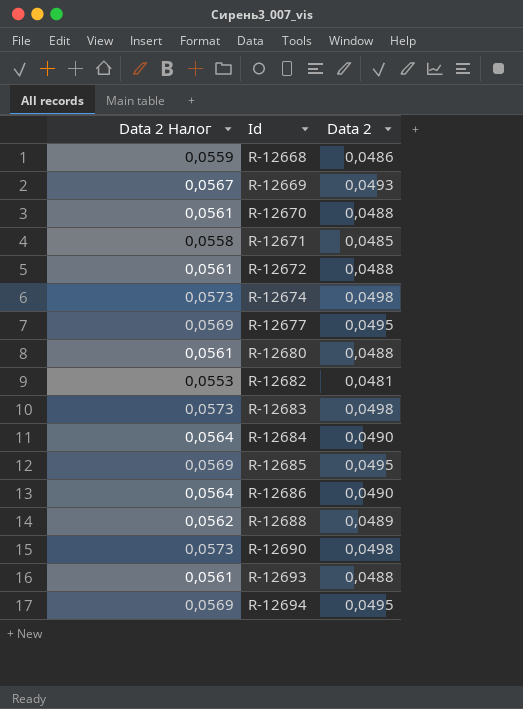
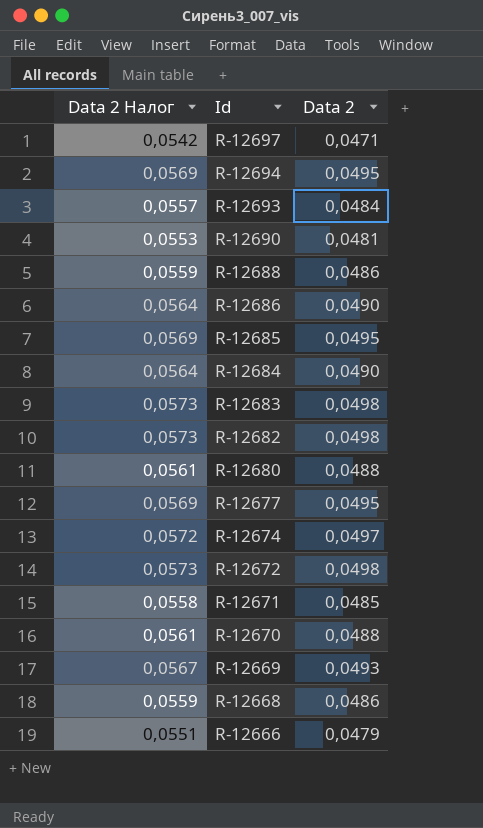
row order: Id ascending -> Id descending
row R-12697: none -> 0,0542 | 0,0471
R-12693 | Data 2 Налог: 0,0561 -> 0,0557
R-12693 | Data 2: 0,0488 -> 0,0484
R-12690 | Data 2 Налог: 0,0573 -> 0,0553
R-12690 | Data 2: 0,0498 -> 0,0481
R-12688 | Data 2 Налог: 0,0562 -> 0,0559
R-12688 | Data 2: 0,0489 -> 0,0486
R-12682 | Data 2 Налог: 0,0553 -> 0,0573
R-12682 | Data 2: 0,0481 -> 0,0498
R-12674 | Data 2 Налог: 0,0573 -> 0,0572
R-12674 | Data 2: 0,0498 -> 0,0497
R-12672 | Data 2 Налог: 0,0561 -> 0,0573
R-12672 | Data 2: 0,0488 -> 0,0498
row R-12666: none -> 0,0551 | 0,0479

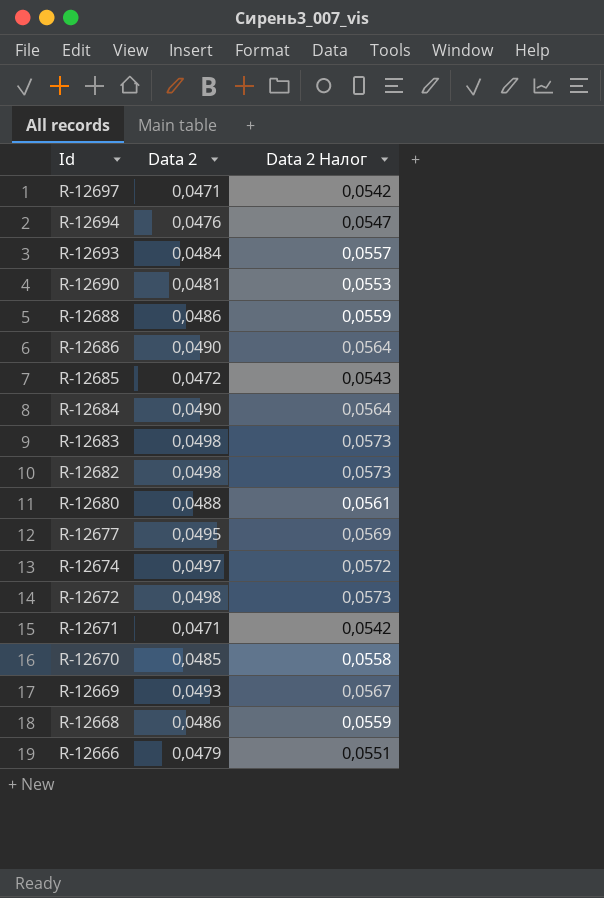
column Data 2 Налог | position: 1 -> 3
R-12694 | Data 2: 0,0495 -> 0,0476
R-12694 | Data 2 Налог: 0,0569 -> 0,0547
R-12685 | Data 2: 0,0495 -> 0,0472
R-12685 | Data 2 Налог: 0,0569 -> 0,0543
R-12671 | Data 2: 0,0485 -> 0,0471
R-12671 | Data 2 Налог: 0,0558 -> 0,0542
R-12670 | Data 2: 0,0488 -> 0,0485
R-12670 | Data 2 Налог: 0,0561 -> 0,0558

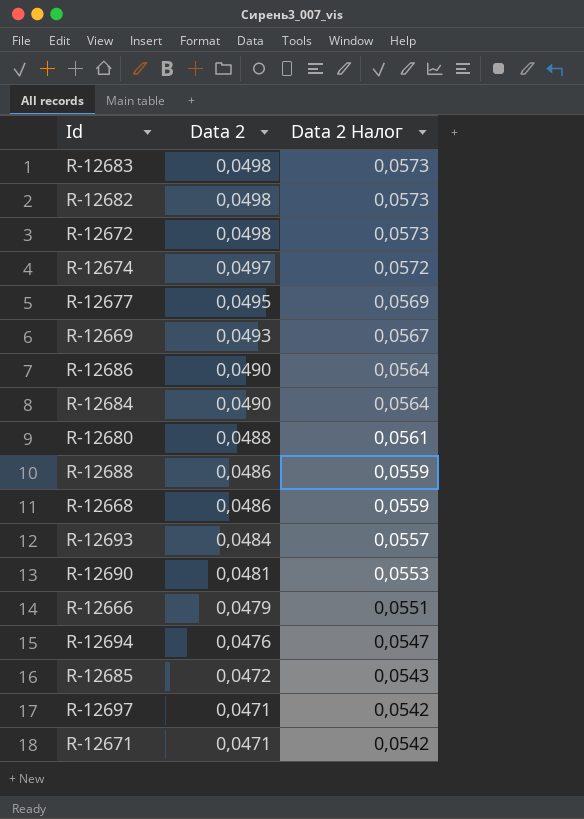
row order: Id descending -> Data 2 descending
row R-12670: 0,0485 | 0,0558 -> none

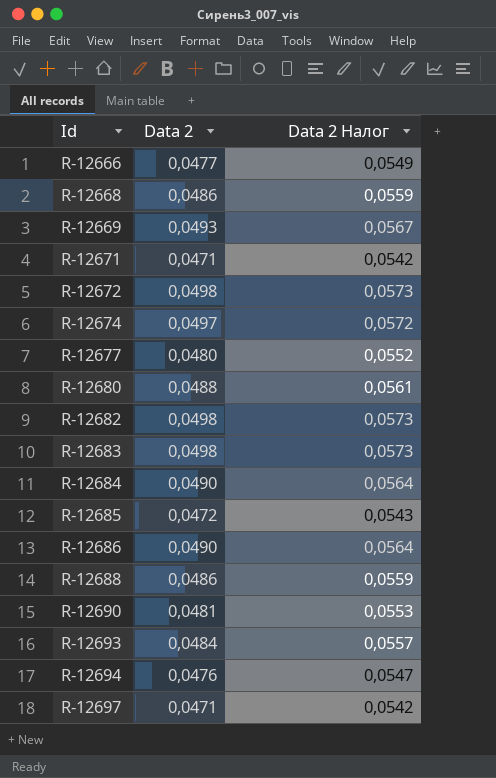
row order: Data 2 descending -> Id ascending
R-12666 | Data 2: 0,0479 -> 0,0477
R-12666 | Data 2 Налог: 0,0551 -> 0,0549
R-12677 | Data 2: 0,0495 -> 0,0480
R-12677 | Data 2 Налог: 0,0569 -> 0,0552

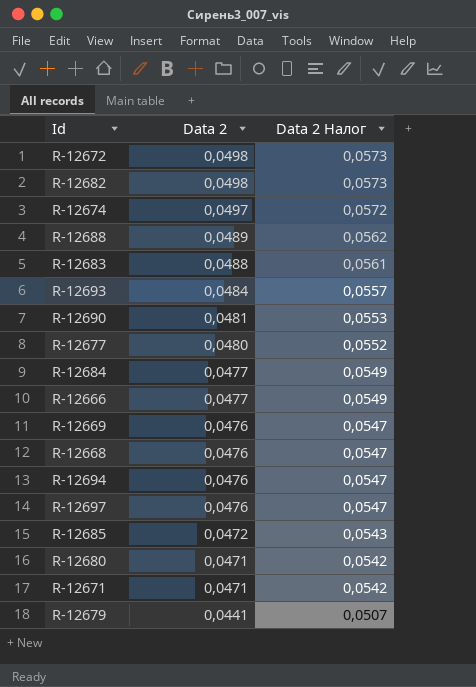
row order: Id ascending -> Data 2 descending
row R-12686: 0,0490 | 0,0564 -> none
R-12688 | Data 2: 0,0486 -> 0,0489
R-12688 | Data 2 Налог: 0,0559 -> 0,0562
R-12683 | Data 2: 0,0498 -> 0,0488
R-12683 | Data 2 Налог: 0,0573 -> 0,0561
R-12684 | Data 2: 0,0490 -> 0,0477
R-12684 | Data 2 Налог: 0,0564 -> 0,0549
R-12669 | Data 2: 0,0493 -> 0,0476
R-12669 | Data 2 Налог: 0,0567 -> 0,0547
R-12668 | Data 2: 0,0486 -> 0,0476
R-12668 | Data 2 Налог: 0,0559 -> 0,0547
R-12697 | Data 2: 0,0471 -> 0,0476
R-12697 | Data 2 Налог: 0,0542 -> 0,0547
R-12680 | Data 2: 0,0488 -> 0,0471
R-12680 | Data 2 Налог: 0,0561 -> 0,0542
row R-12679: none -> 0,0441 | 0,0507

